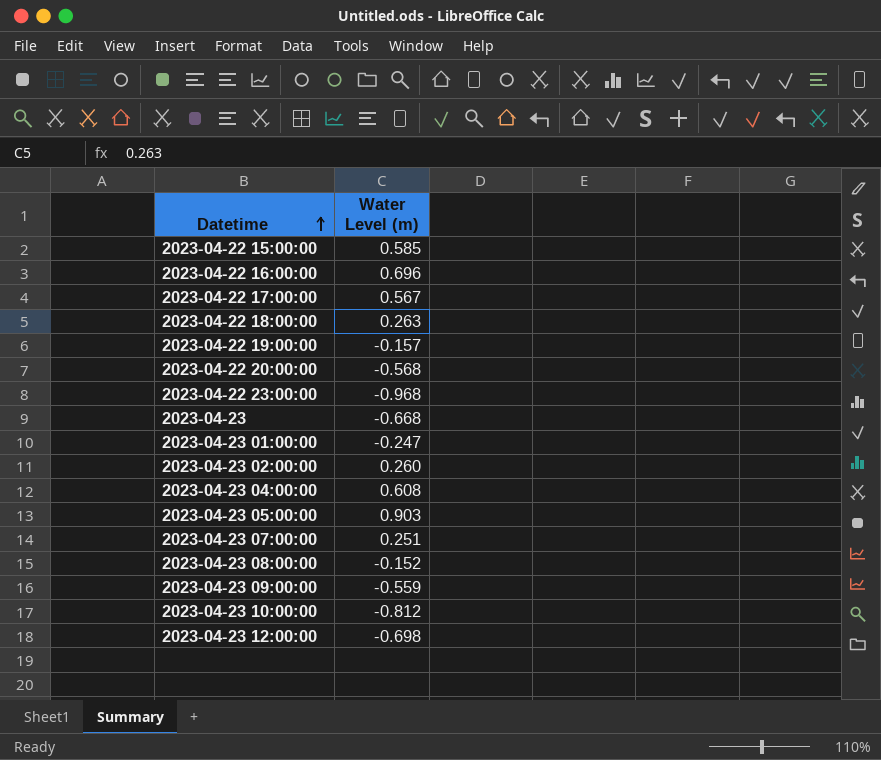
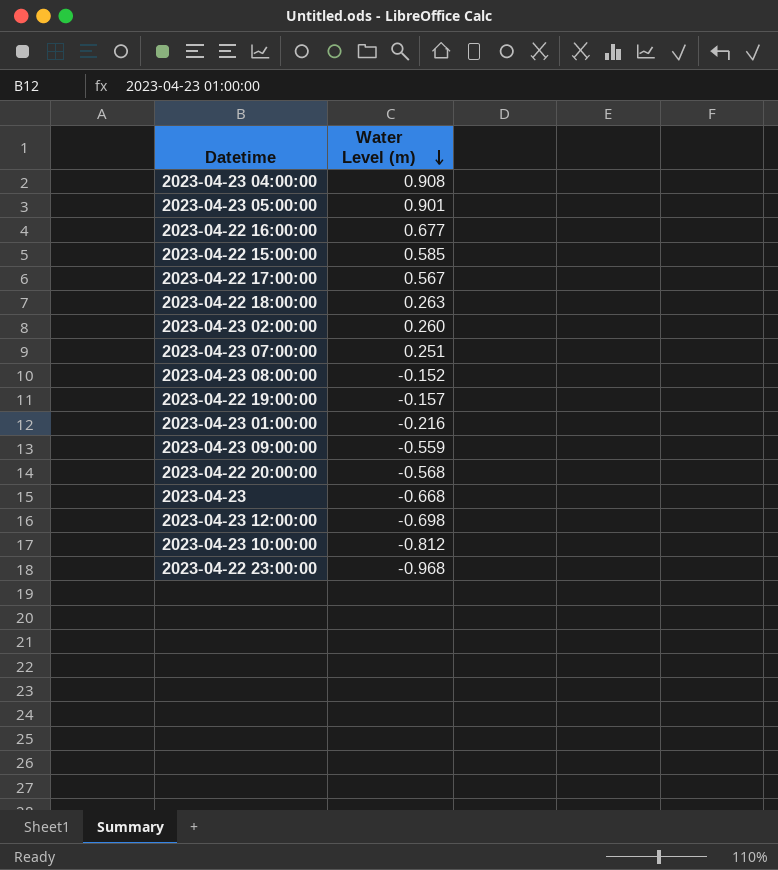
row order: Datetime ascending -> Water Level (m) descending
2023-04-23 04:00:00 | Water Level (m): 0.608 -> 0.908
2023-04-23 05:00:00 | Water Level (m): 0.903 -> 0.901
2023-04-22 16:00:00 | Water Level (m): 0.696 -> 0.677
2023-04-23 01:00:00 | Water Level (m): -0.247 -> -0.216

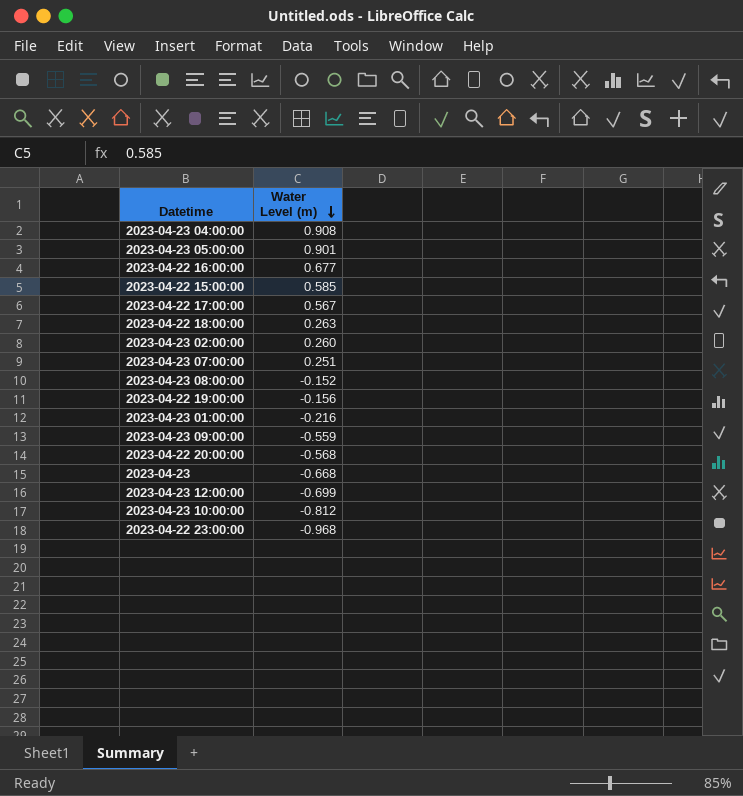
2023-04-22 19:00:00 | Water Level (m): -0.157 -> -0.156
2023-04-23 12:00:00 | Water Level (m): -0.698 -> -0.699

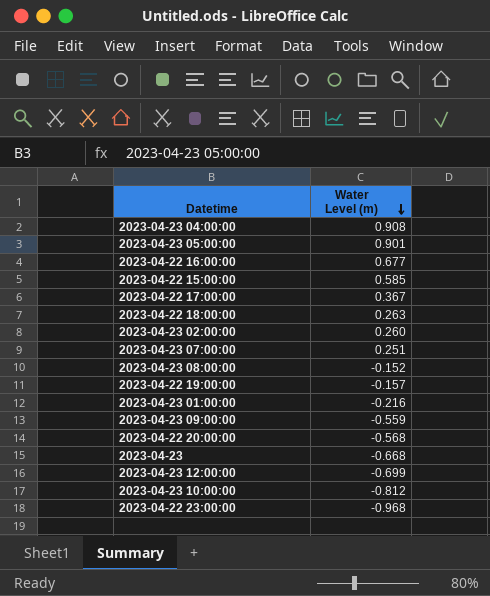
2023-04-22 17:00:00 | Water Level (m): 0.567 -> 0.367
2023-04-22 19:00:00 | Water Level (m): -0.156 -> -0.157

